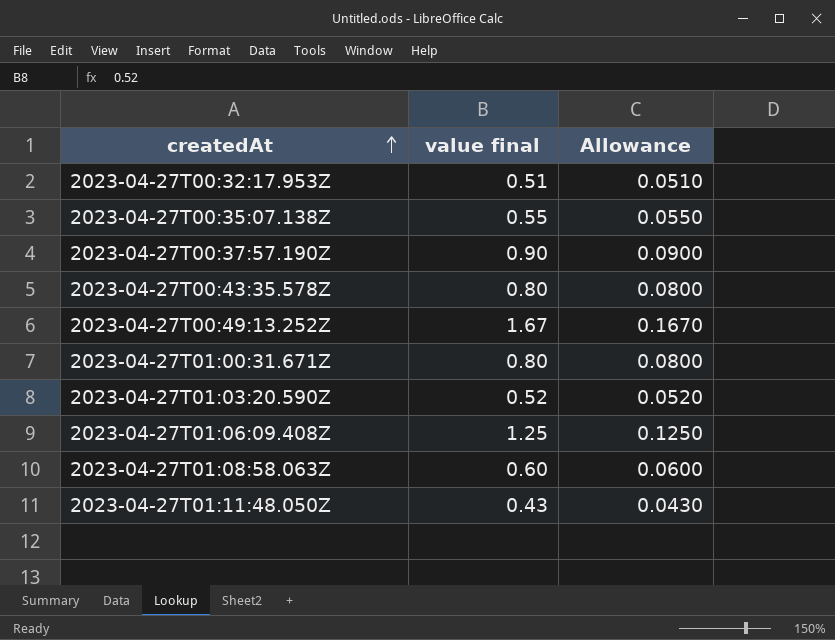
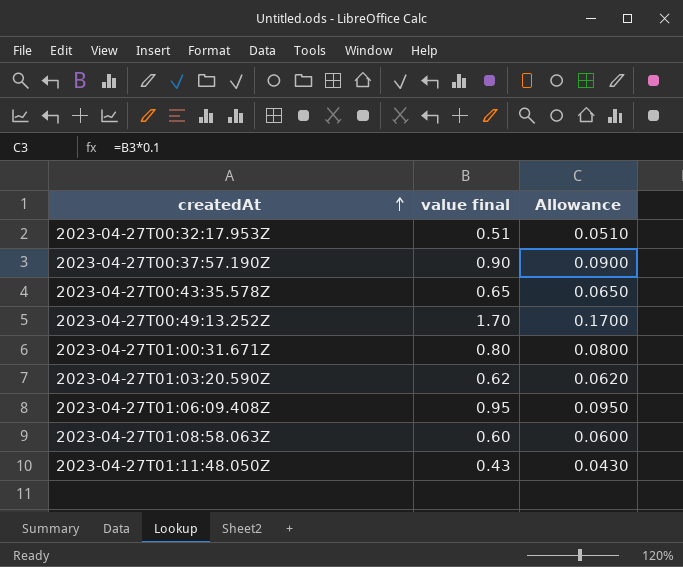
row 2023-04-27T00:35:07.138Z: 0.55 | 0.0550 -> none
2023-04-27T00:43:35.578Z | value final: 0.80 -> 0.65
2023-04-27T00:43:35.578Z | Allowance: 0.0800 -> 0.0650
2023-04-27T00:49:13.252Z | value final: 1.67 -> 1.70
2023-04-27T00:49:13.252Z | Allowance: 0.1670 -> 0.1700
2023-04-27T01:03:20.590Z | value final: 0.52 -> 0.62
2023-04-27T01:03:20.590Z | Allowance: 0.0520 -> 0.0620
2023-04-27T01:06:09.408Z | value final: 1.25 -> 0.95
2023-04-27T01:06:09.408Z | Allowance: 0.1250 -> 0.0950

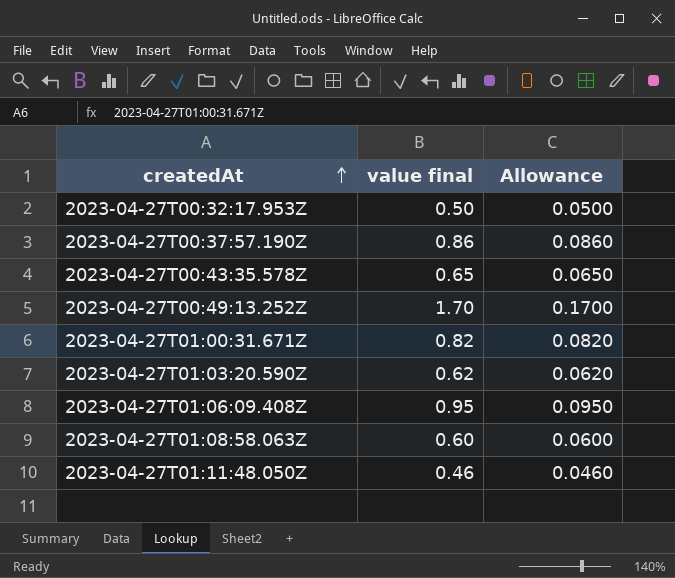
2023-04-27T00:32:17.953Z | value final: 0.51 -> 0.50
2023-04-27T00:32:17.953Z | Allowance: 0.0510 -> 0.0500
2023-04-27T00:37:57.190Z | value final: 0.90 -> 0.86
2023-04-27T00:37:57.190Z | Allowance: 0.0900 -> 0.0860
2023-04-27T01:00:31.671Z | value final: 0.80 -> 0.82
2023-04-27T01:00:31.671Z | Allowance: 0.0800 -> 0.0820
2023-04-27T01:11:48.050Z | value final: 0.43 -> 0.46
2023-04-27T01:11:48.050Z | Allowance: 0.0430 -> 0.0460

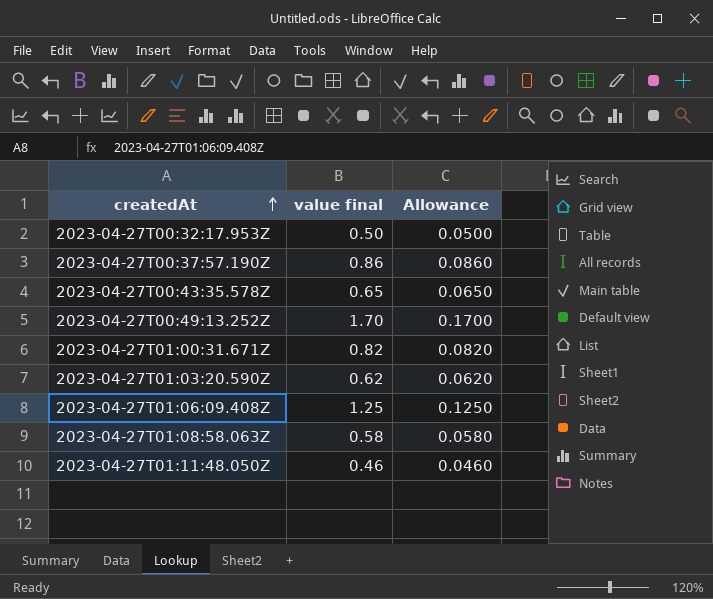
2023-04-27T01:06:09.408Z | value final: 0.95 -> 1.25
2023-04-27T01:06:09.408Z | Allowance: 0.0950 -> 0.1250
2023-04-27T01:08:58.063Z | value final: 0.60 -> 0.58
2023-04-27T01:08:58.063Z | Allowance: 0.0600 -> 0.0580

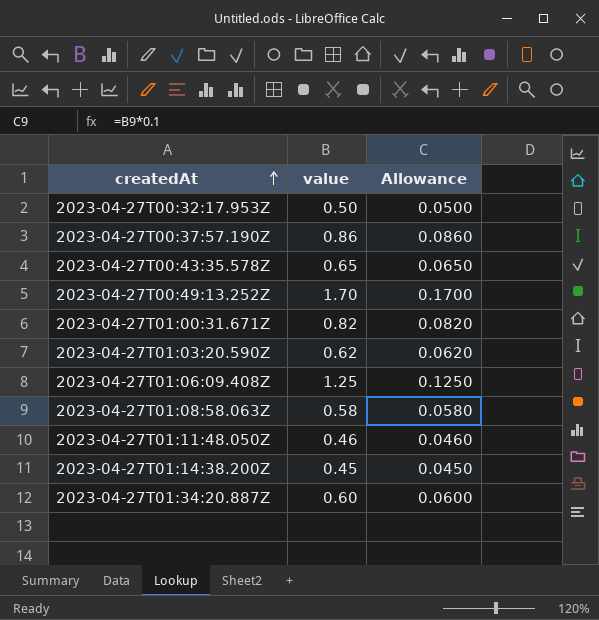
column name: value final -> value
row 2023-04-27T01:14:38.200Z: none -> 0.45 | 0.0450
row 2023-04-27T01:34:20.887Z: none -> 0.60 | 0.0600

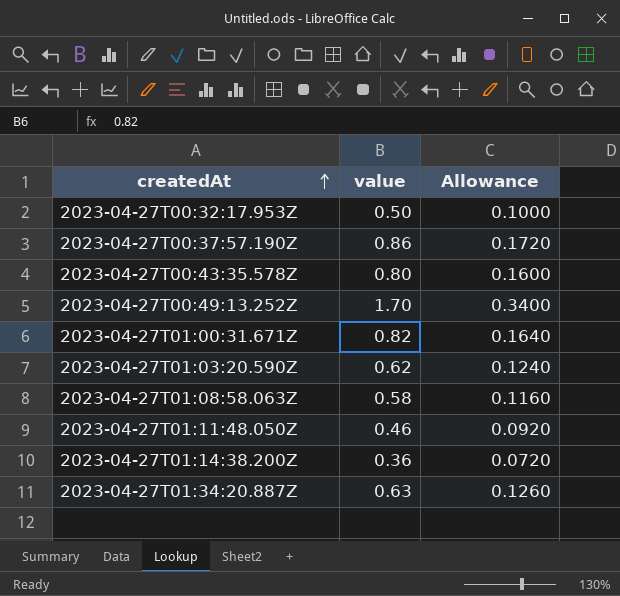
column Allowance | formula: [value] * 0.1 -> [value] * 0.2
row 2023-04-27T01:06:09.408Z: 1.25 | 0.1250 -> none
2023-04-27T00:43:35.578Z | value: 0.65 -> 0.80
2023-04-27T01:14:38.200Z | value: 0.45 -> 0.36
2023-04-27T01:34:20.887Z | value: 0.60 -> 0.63

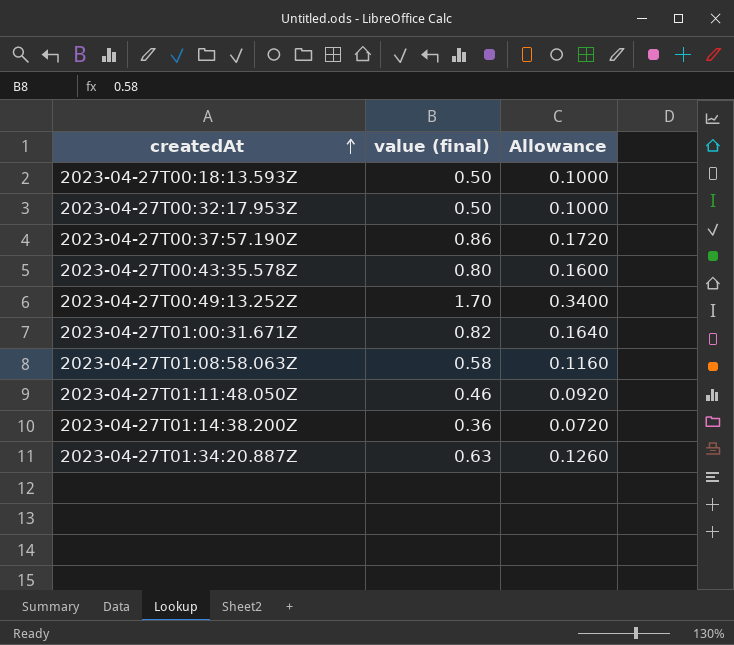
column name: value -> value (final)
row 2023-04-27T01:03:20.590Z: 0.62 | 0.1240 -> none
row 2023-04-27T00:18:13.593Z: none -> 0.50 | 0.1000

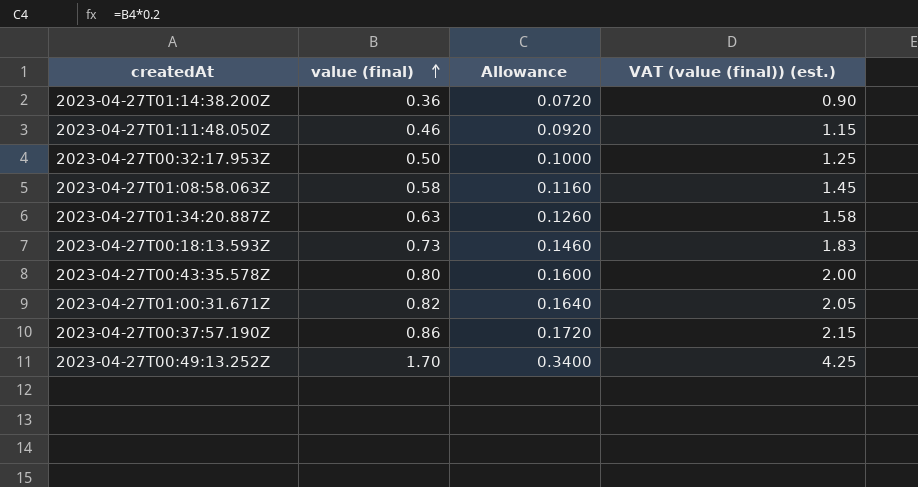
row order: createdAt ascending -> value (final) ascending
column VAT (value (final)) (est.) | formula: none -> [value (final)] * 2.5
2023-04-27T00:18:13.593Z | value (final): 0.50 -> 0.73
2023-04-27T00:18:13.593Z | Allowance: 0.1000 -> 0.1460

